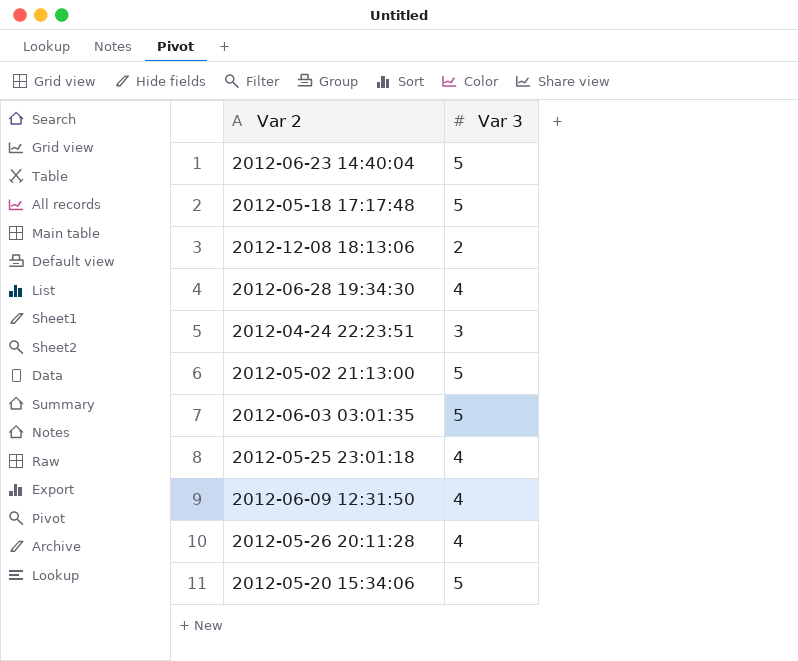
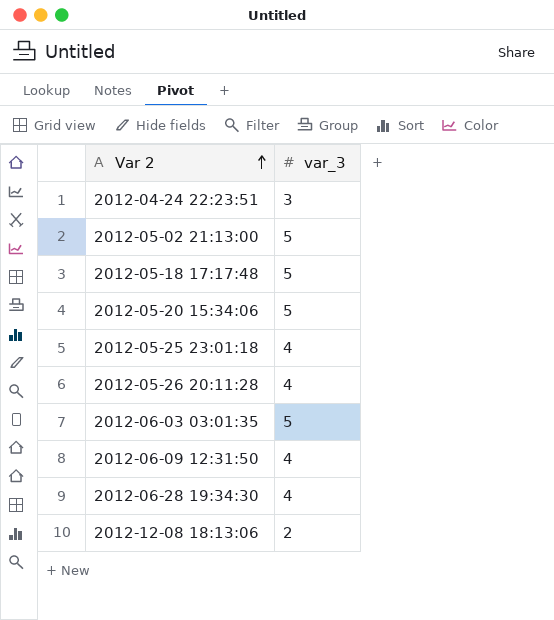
row order: none -> Var 2 ascending
column name: Var 3 -> var_3
row 2012-06-23 14:40:04: 5 -> none

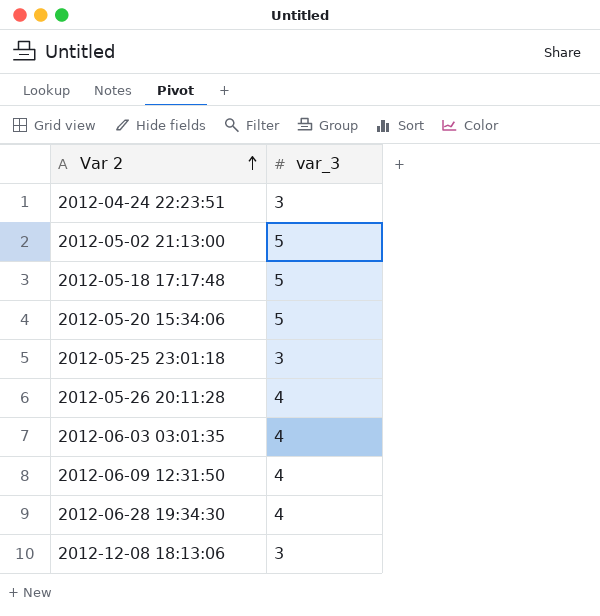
2012-05-25 23:01:18 | var_3: 4 -> 3
2012-06-03 03:01:35 | var_3: 5 -> 4
2012-12-08 18:13:06 | var_3: 2 -> 3

